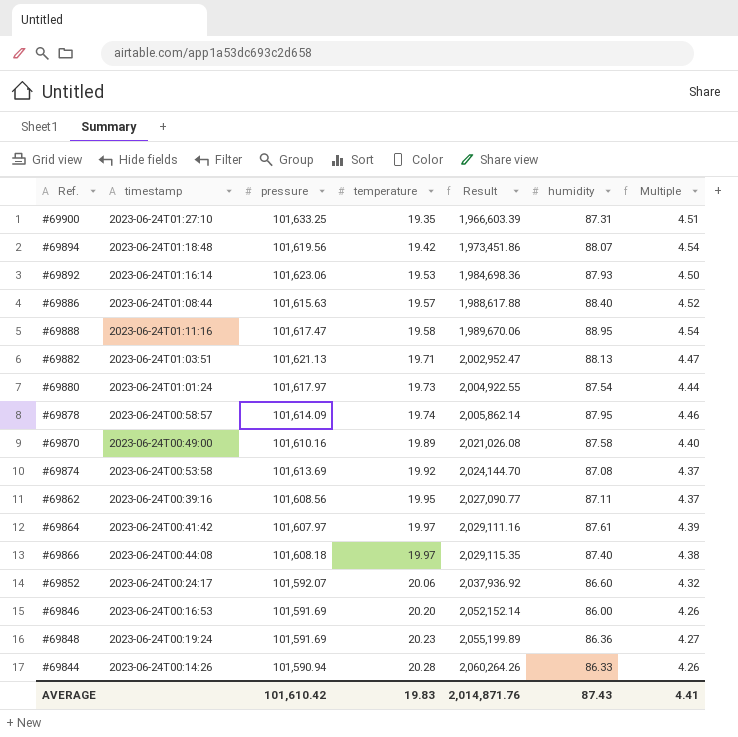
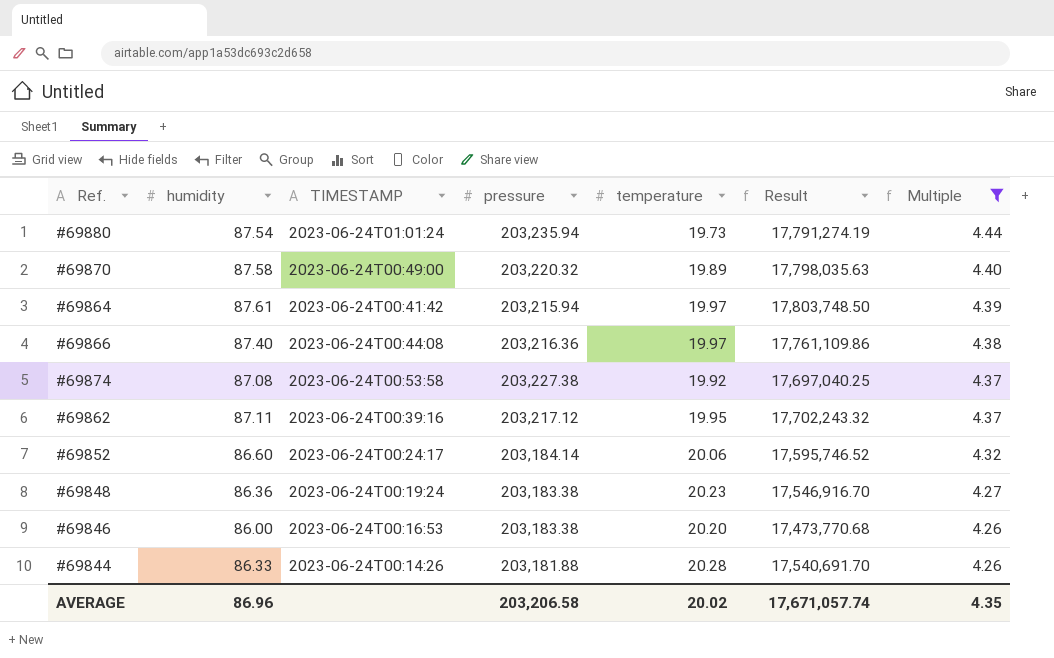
filter: none -> Multiple <= 4.44
row order: temperature ascending -> Multiple descending
column humidity | position: 6 -> 2
column name: timestamp -> TIMESTAMP
column Result | formula: [pressure] * [temperature] -> [humidity] * [pressure]
#69880 | pressure: 101,617.97 -> 203,235.94
#69870 | pressure: 101,610.16 -> 203,220.32
#69864 | pressure: 101,607.97 -> 203,215.94
#69866 | pressure: 101,608.18 -> 203,216.36
#69874 | pressure: 101,613.69 -> 203,227.38
#69862 | pressure: 101,608.56 -> 203,217.12
#69852 | pressure: 101,592.07 -> 203,184.14
#69848 | pressure: 101,591.69 -> 203,183.38
#69846 | pressure: 101,591.69 -> 203,183.38
#69844 | pressure: 101,590.94 -> 203,181.88
AVERAGE | humidity: 87.43 -> 86.96
AVERAGE | pressure: 101,610.42 -> 203,206.58
AVERAGE | temperature: 19.83 -> 20.02
AVERAGE | Result: 2,014,871.76 -> 17,671,057.74
AVERAGE | Multiple: 4.41 -> 4.35

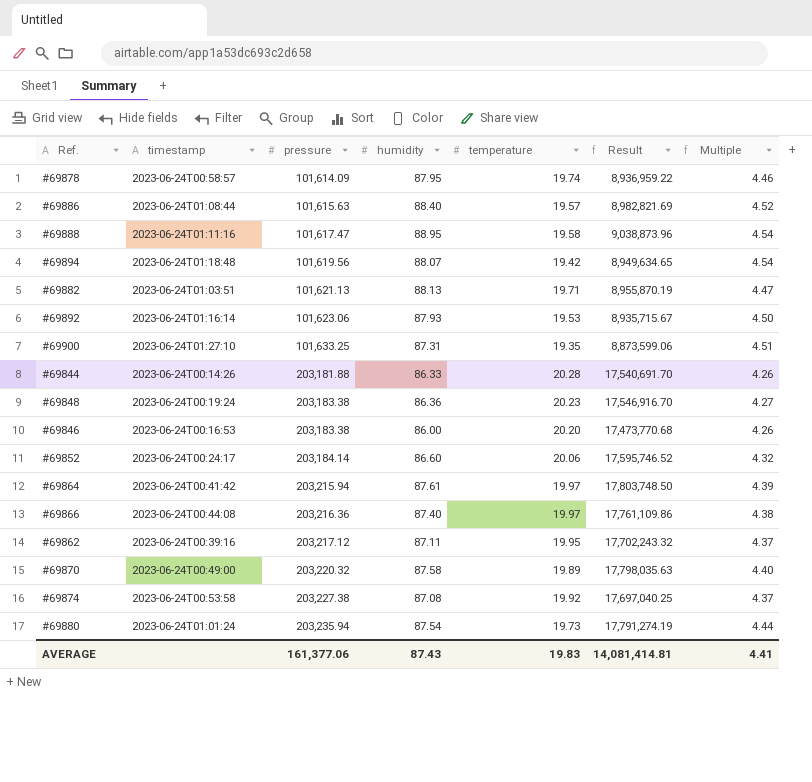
filter: Multiple <= 4.44 -> none
row order: Multiple descending -> pressure ascending
column name: TIMESTAMP -> timestamp
column humidity | position: 2 -> 4
AVERAGE | pressure: 203,206.58 -> 161,377.06
AVERAGE | humidity: 86.96 -> 87.43
AVERAGE | temperature: 20.02 -> 19.83
AVERAGE | Result: 17,671,057.74 -> 14,081,414.81
AVERAGE | Multiple: 4.35 -> 4.41

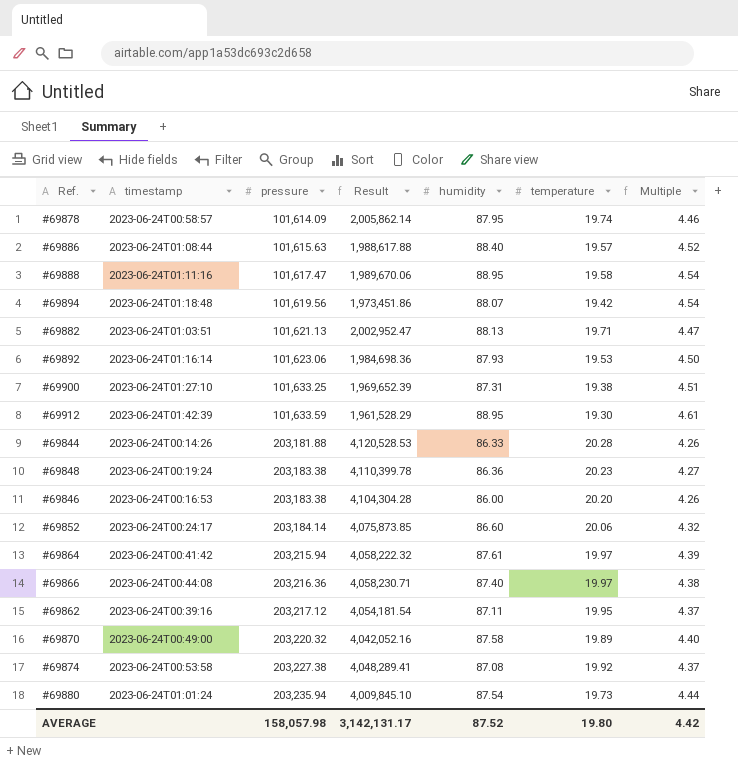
column Result | formula: [pressure] * [humidity] -> [pressure] * [temperature]
column Result | position: 6 -> 4
#69900 | temperature: 19.35 -> 19.38
row #69912: none -> 2023-06-24T01:42:39 | 101,633.59 | 1,961,528.29 | 88.95 | 19.30 | 4.61
AVERAGE | pressure: 161,377.06 -> 158,057.98
AVERAGE | Result: 14,081,414.81 -> 3,142,131.17
AVERAGE | humidity: 87.43 -> 87.52
AVERAGE | temperature: 19.83 -> 19.80
AVERAGE | Multiple: 4.41 -> 4.42

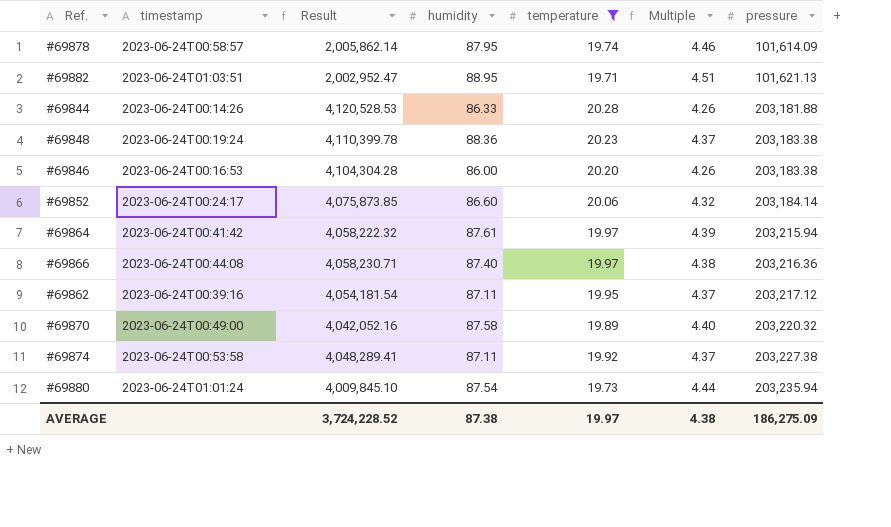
filter: none -> temperature >= 19.71
column pressure | position: 3 -> 7
#69882 | humidity: 88.13 -> 88.95
#69882 | Multiple: 4.47 -> 4.51
#69848 | humidity: 86.36 -> 88.36
#69848 | Multiple: 4.27 -> 4.37
#69874 | humidity: 87.08 -> 87.11
AVERAGE | Result: 3,142,131.17 -> 3,724,228.52
AVERAGE | humidity: 87.52 -> 87.38
AVERAGE | temperature: 19.80 -> 19.97
AVERAGE | Multiple: 4.42 -> 4.38
AVERAGE | pressure: 158,057.98 -> 186,275.09

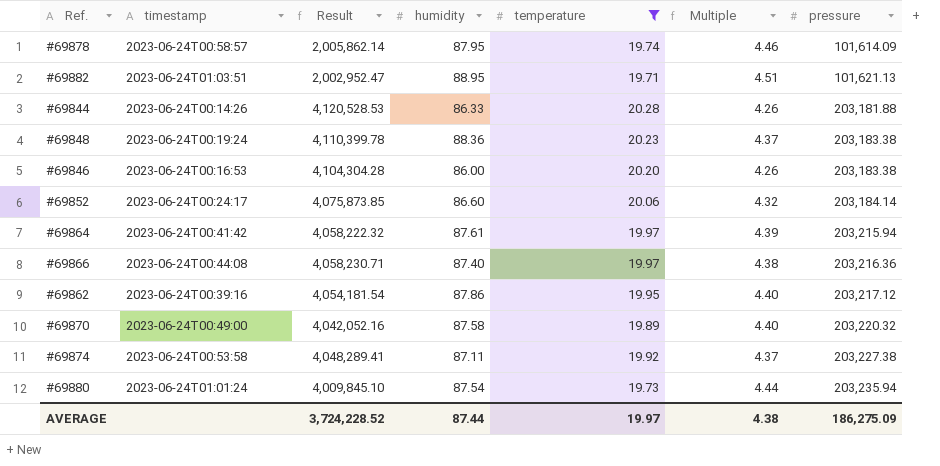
#69862 | humidity: 87.11 -> 87.86
#69862 | Multiple: 4.37 -> 4.40
AVERAGE | humidity: 87.38 -> 87.44

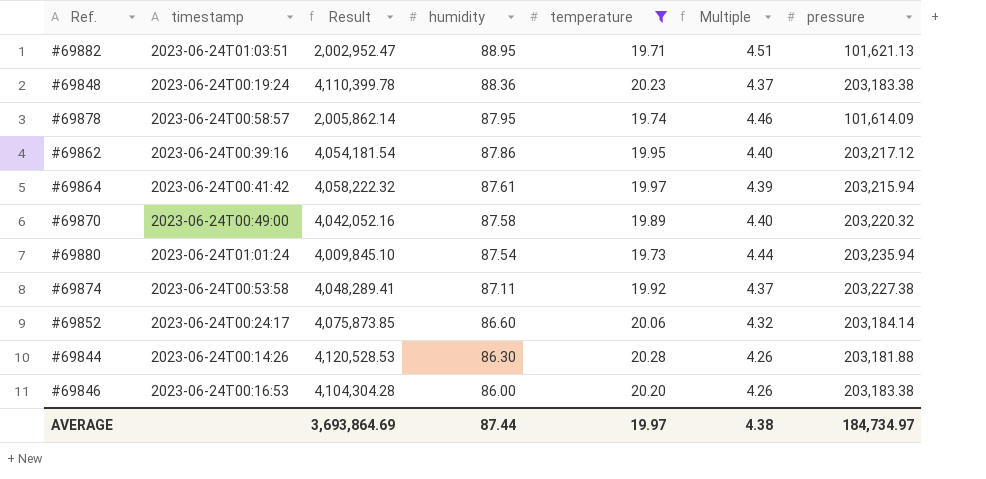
row order: pressure ascending -> humidity descending
row #69866: 2023-06-24T00:44:08 | 4,058,230.71 | 87.40 | 19.97 | 4.38 | 203,216.36 -> none
#69844 | humidity: 86.33 -> 86.30
AVERAGE | Result: 3,724,228.52 -> 3,693,864.69
AVERAGE | pressure: 186,275.09 -> 184,734.97

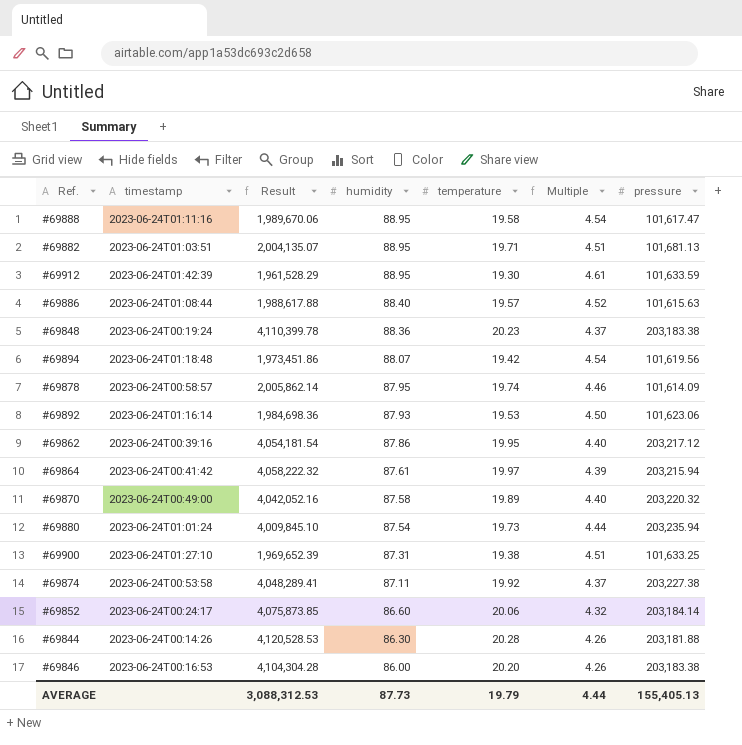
filter: temperature >= 19.71 -> none
#69882 | Result: 2,002,952.47 -> 2,004,135.07
#69882 | pressure: 101,621.13 -> 101,681.13
AVERAGE | Result: 3,693,864.69 -> 3,088,312.53
AVERAGE | humidity: 87.44 -> 87.73
AVERAGE | temperature: 19.97 -> 19.79
AVERAGE | Multiple: 4.38 -> 4.44
AVERAGE | pressure: 184,734.97 -> 155,405.13

